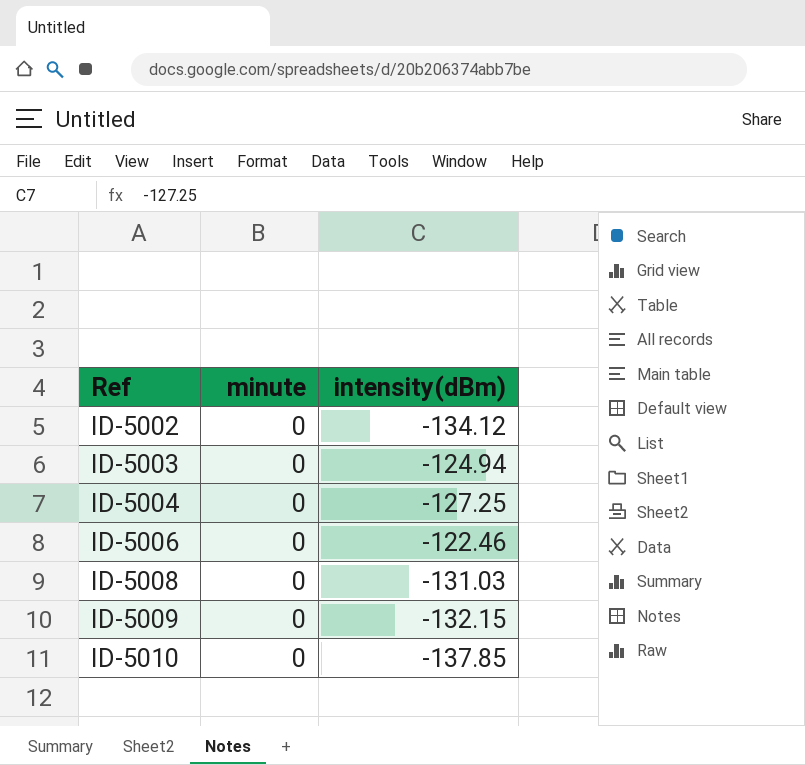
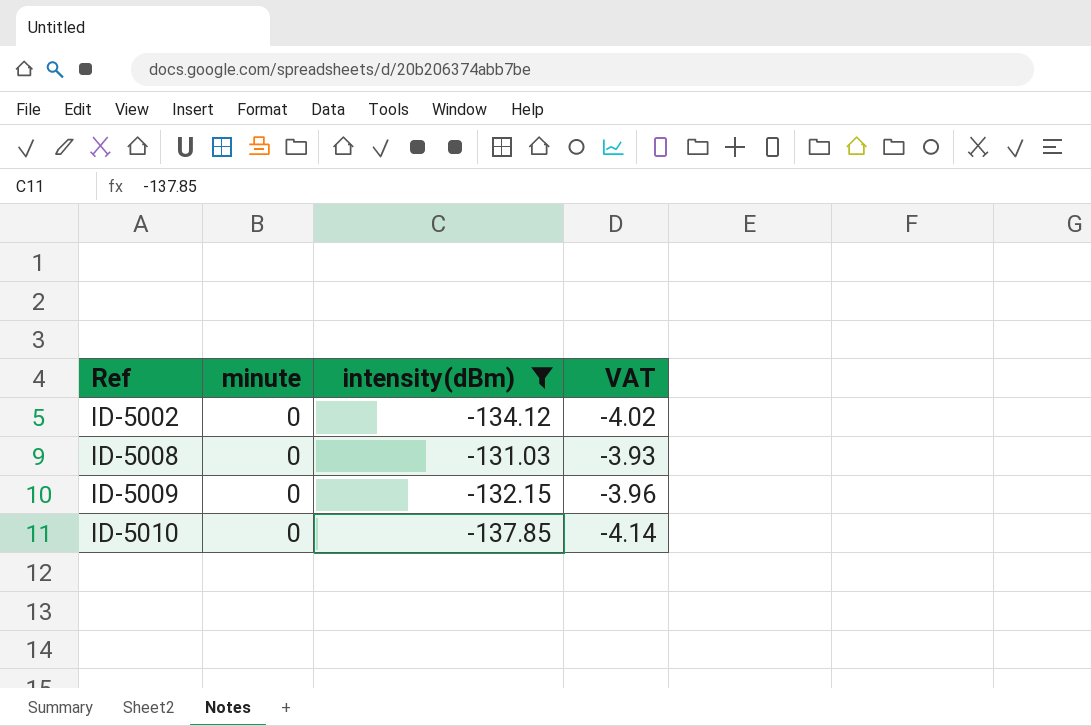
filter: none -> intensity(dBm) <= -131.03
column VAT | formula: none -> [intensity(dBm)] * 0.03

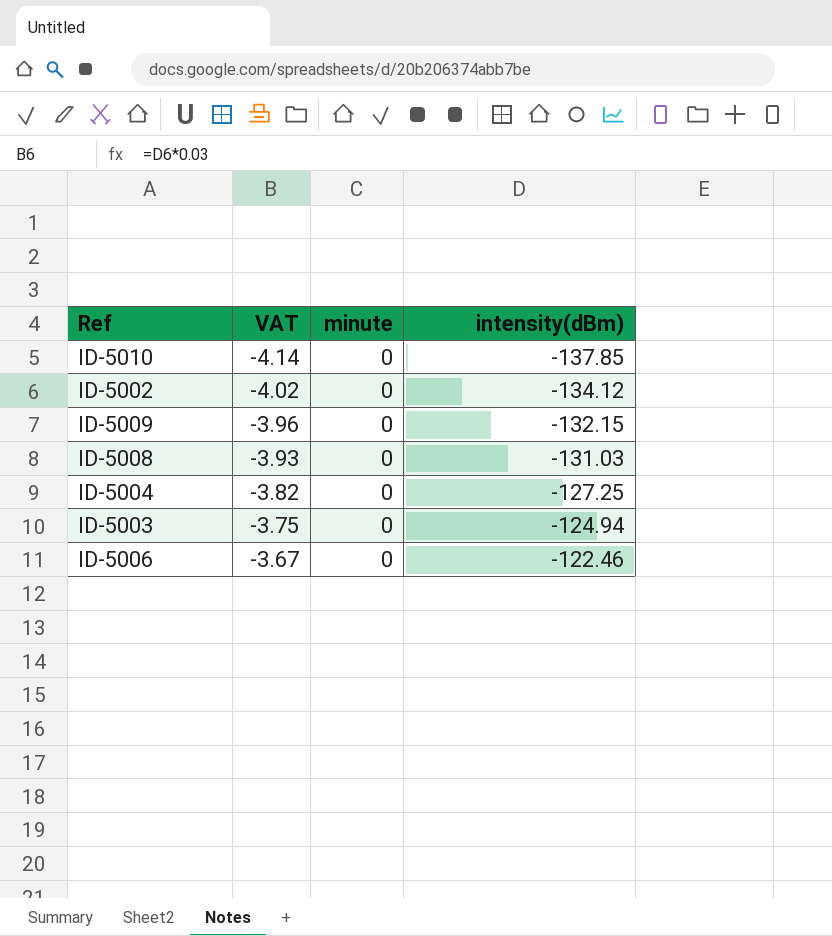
filter: intensity(dBm) <= -131.03 -> none
row order: Ref ascending -> VAT ascending
column VAT | position: 4 -> 2

